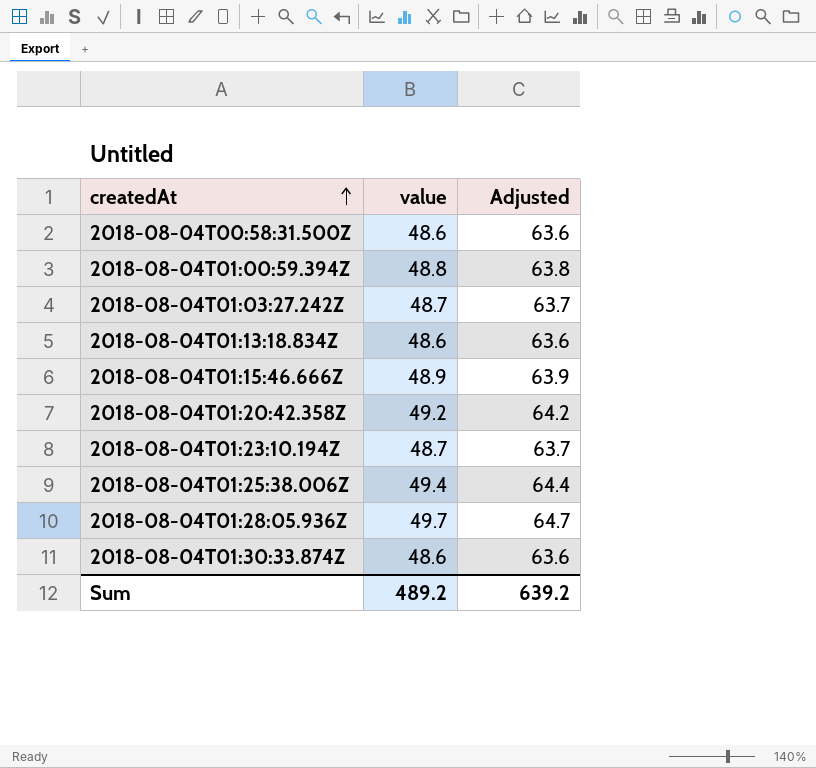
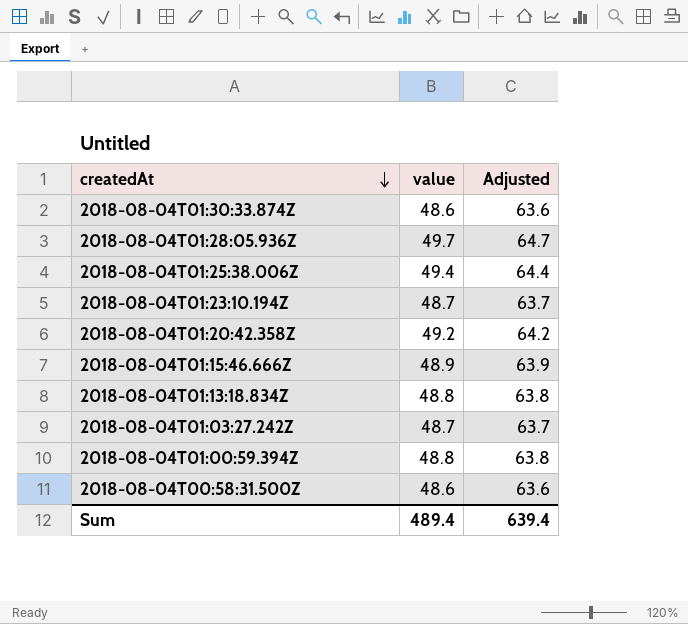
row order: createdAt ascending -> createdAt descending
2018-08-04T01:13:18.834Z | value: 48.6 -> 48.8
2018-08-04T01:13:18.834Z | Adjusted: 63.6 -> 63.8
Sum | value: 489.2 -> 489.4
Sum | Adjusted: 639.2 -> 639.4

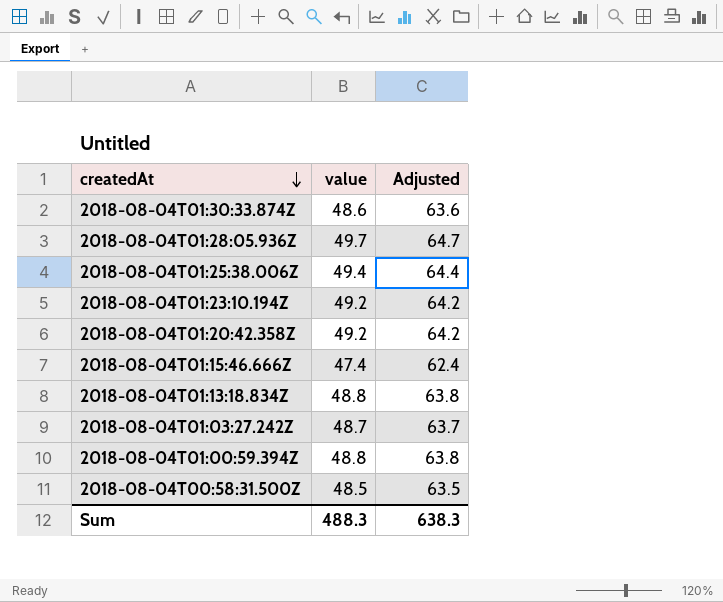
2018-08-04T01:23:10.194Z | value: 48.7 -> 49.2
2018-08-04T01:23:10.194Z | Adjusted: 63.7 -> 64.2
2018-08-04T01:15:46.666Z | value: 48.9 -> 47.4
2018-08-04T01:15:46.666Z | Adjusted: 63.9 -> 62.4
2018-08-04T00:58:31.500Z | value: 48.6 -> 48.5
2018-08-04T00:58:31.500Z | Adjusted: 63.6 -> 63.5
Sum | value: 489.4 -> 488.3
Sum | Adjusted: 639.4 -> 638.3

